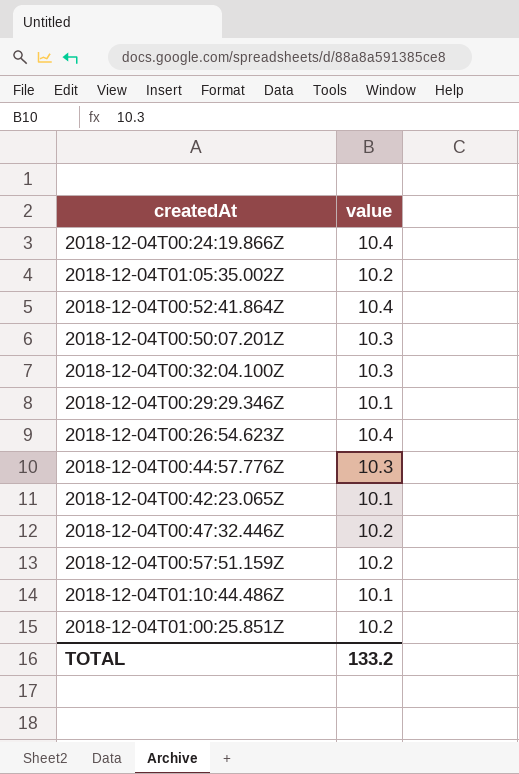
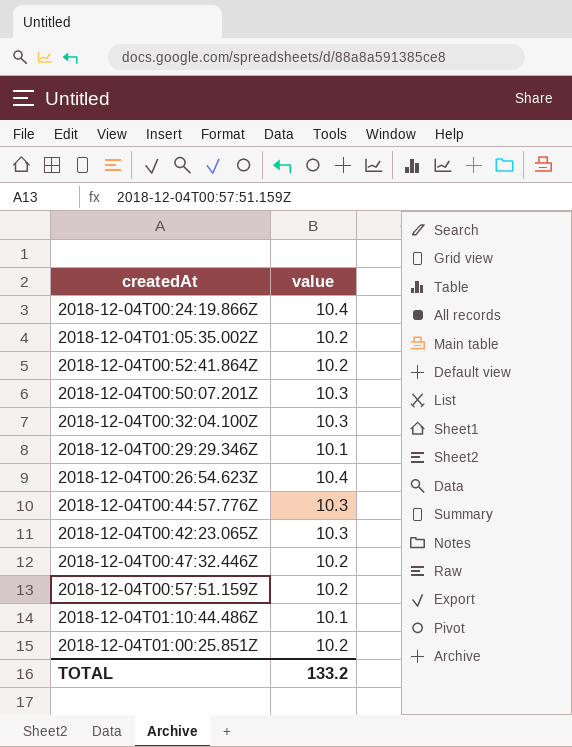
2018-12-04T00:52:41.864Z | value: 10.4 -> 10.2
2018-12-04T00:42:23.065Z | value: 10.1 -> 10.3

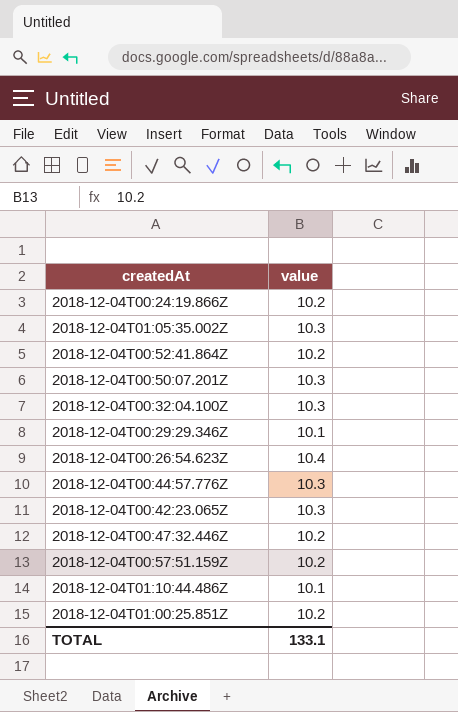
2018-12-04T00:24:19.866Z | value: 10.4 -> 10.2
2018-12-04T01:05:35.002Z | value: 10.2 -> 10.3
TOTAL | value: 133.2 -> 133.1

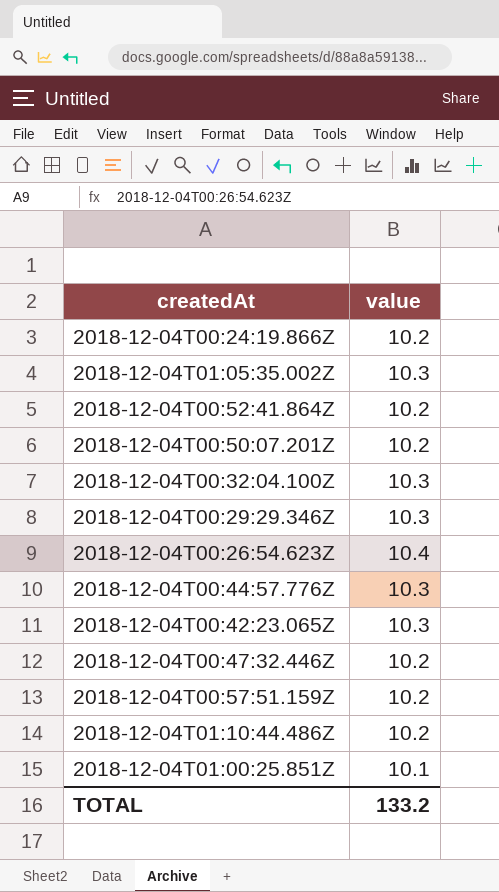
2018-12-04T00:50:07.201Z | value: 10.3 -> 10.2
2018-12-04T00:29:29.346Z | value: 10.1 -> 10.3
2018-12-04T01:10:44.486Z | value: 10.1 -> 10.2
2018-12-04T01:00:25.851Z | value: 10.2 -> 10.1
TOTAL | value: 133.1 -> 133.2

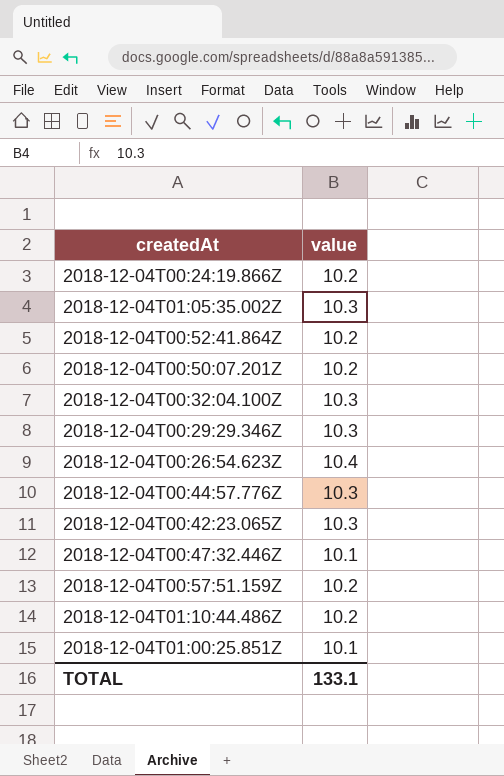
2018-12-04T00:47:32.446Z | value: 10.2 -> 10.1
TOTAL | value: 133.2 -> 133.1

